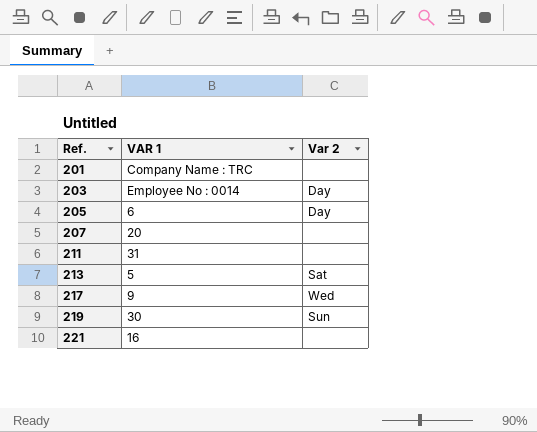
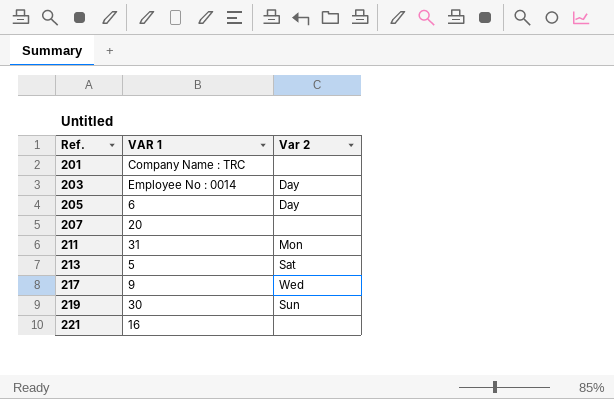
211 | Var 2: none -> Mon

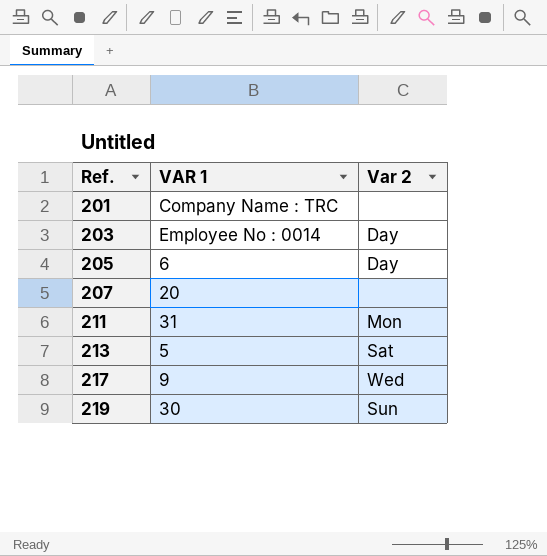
row 221: 16 | none -> none

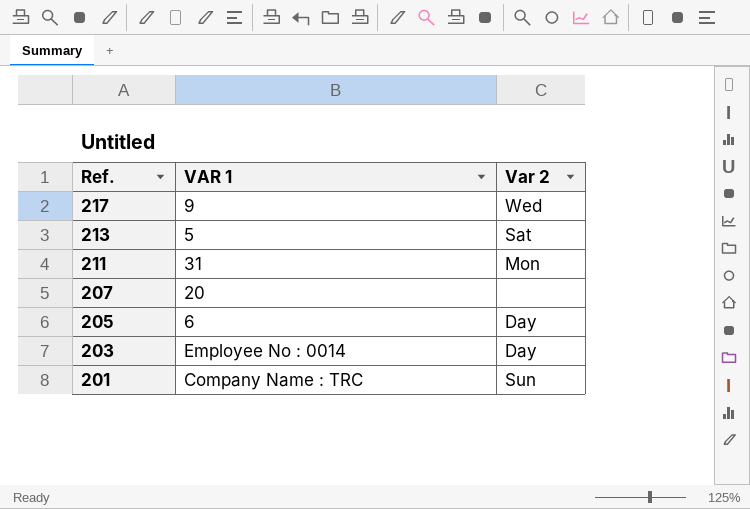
row order: Ref. ascending -> Ref. descending
row 219: 30 | Sun -> none
201 | Var 2: none -> Sun

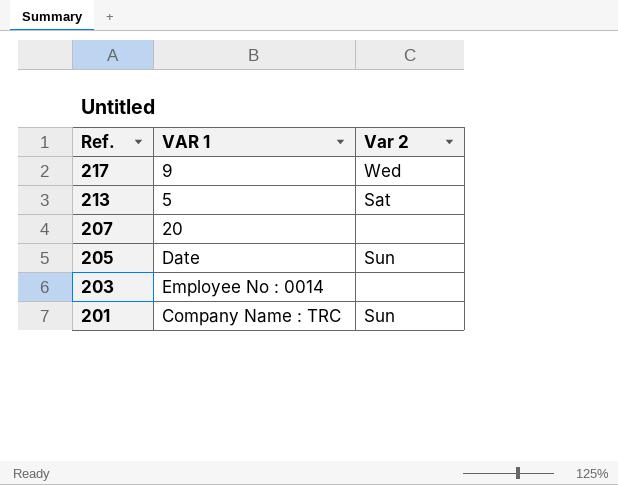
row 211: 31 | Mon -> none
205 | VAR 1: 6 -> Date
205 | Var 2: Day -> Sun
203 | Var 2: Day -> none

